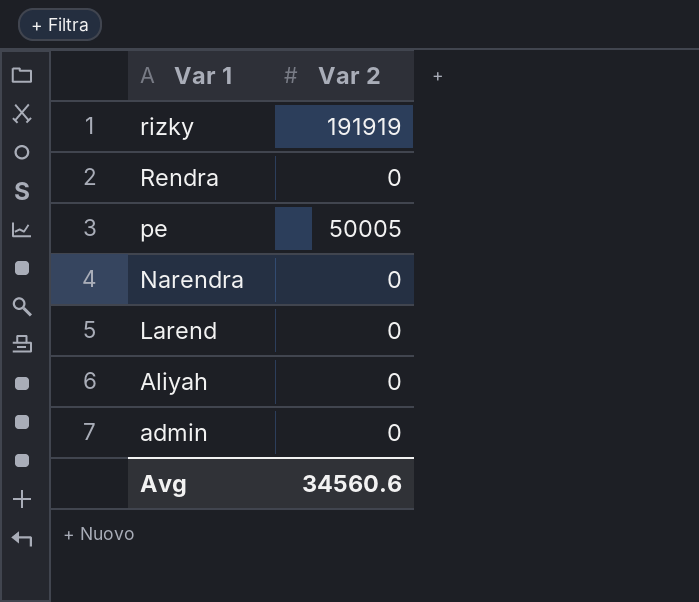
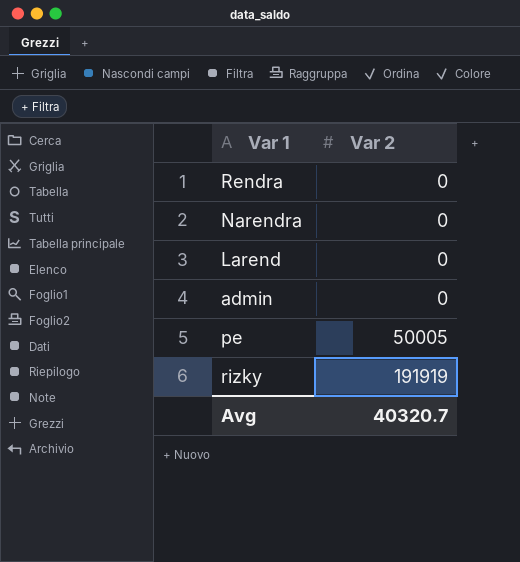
row order: Var 1 descending -> Var 2 ascending
row Aliyah: 0 -> none
Avg | Var 2: 34560.6 -> 40320.7

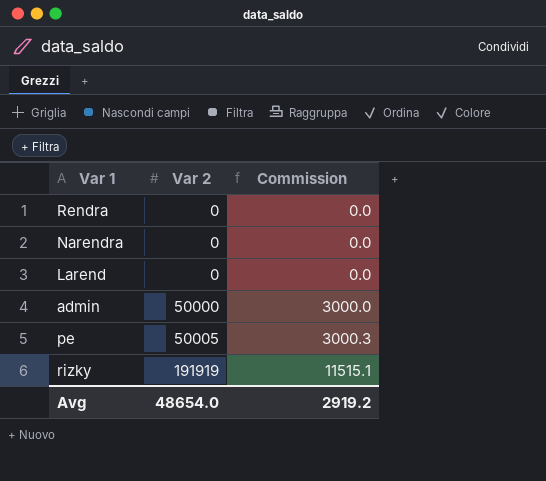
column Commission | formula: none -> [Var 2] * 0.06
admin | Var 2: 0 -> 50000
Avg | Var 2: 40320.7 -> 48654.0

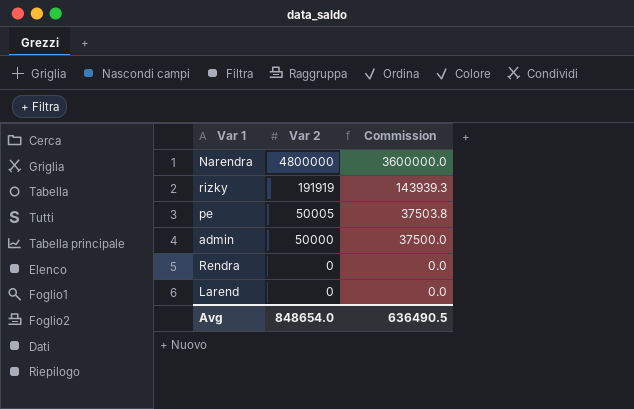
row order: Var 2 ascending -> Var 2 descending
column Commission | formula: [Var 2] * 0.06 -> [Var 2] * 0.75
Narendra | Var 2: 0 -> 4800000
Avg | Var 2: 48654.0 -> 848654.0
Avg | Commission: 2919.2 -> 636490.5

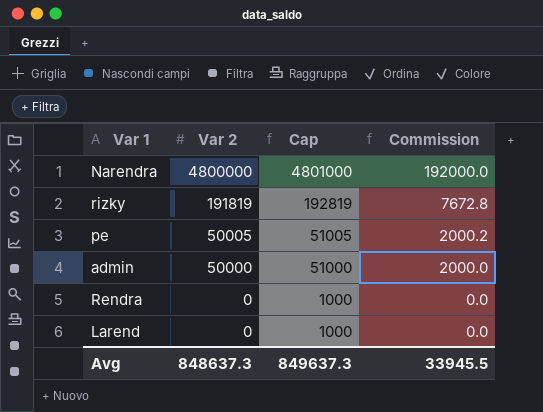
column Cap | formula: none -> [Var 2] + 1000
column Commission | formula: [Var 2] * 0.75 -> [Var 2] * 0.04
rizky | Var 2: 191919 -> 191819
Avg | Var 2: 848654.0 -> 848637.3
Avg | Commission: 636490.5 -> 33945.5

